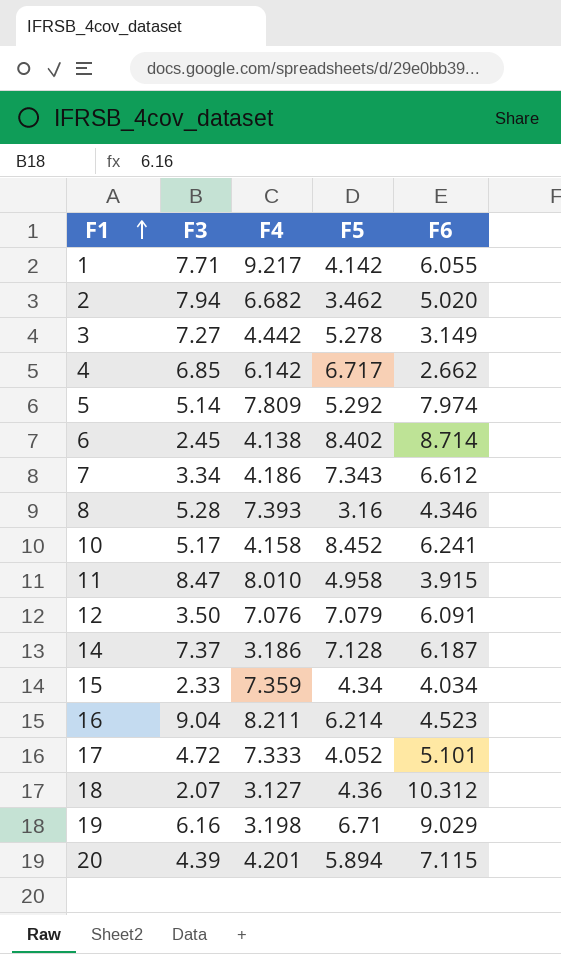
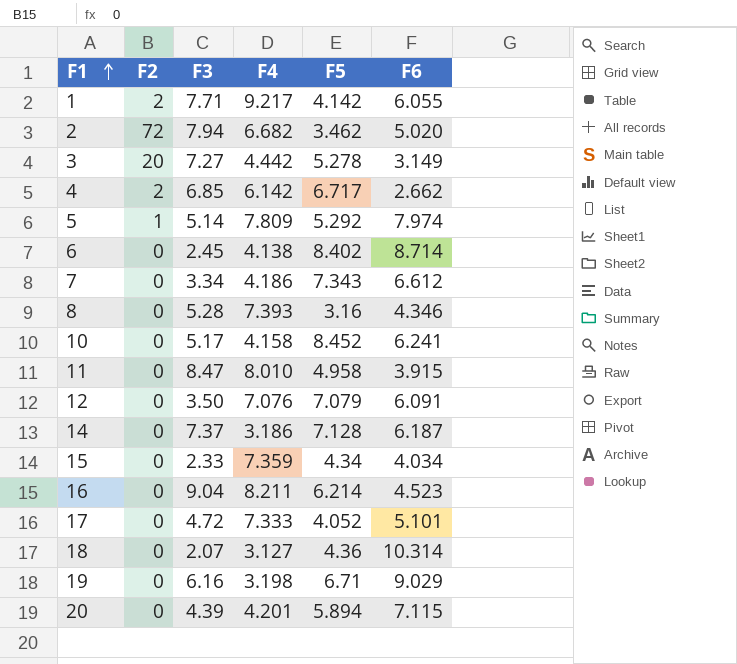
column F2 | position: none -> 2
18 | F6: 10.312 -> 10.314

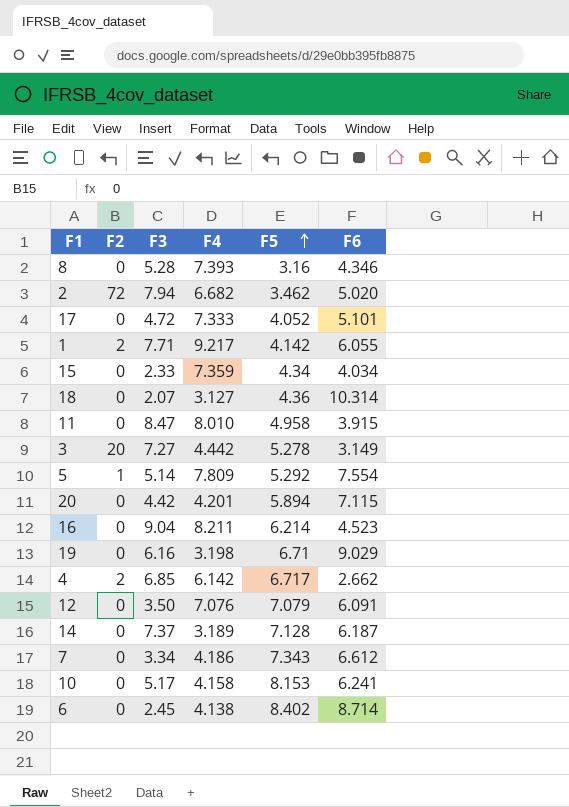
row order: F1 ascending -> F5 ascending
5 | F6: 7.974 -> 7.554
20 | F3: 4.39 -> 4.42
14 | F4: 3.186 -> 3.189
10 | F5: 8.452 -> 8.153

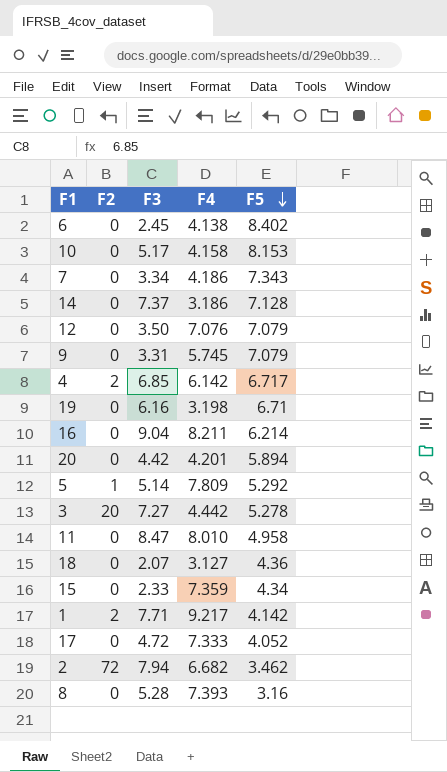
row order: F5 ascending -> F5 descending
column F6 | position: 6 -> none
14 | F4: 3.189 -> 3.186
row 9: none -> 0 | 3.31 | 5.745 | 7.079

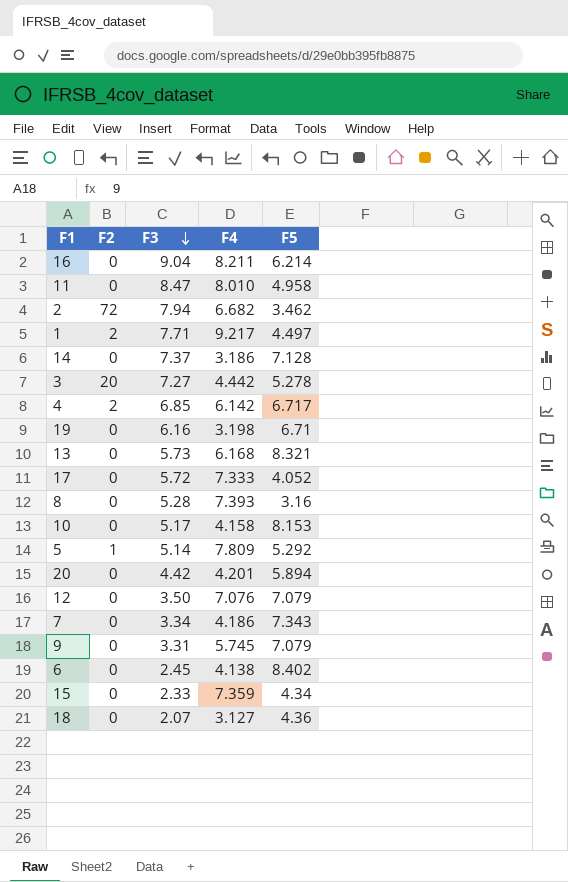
row order: F5 descending -> F3 descending
1 | F5: 4.142 -> 4.497
row 13: none -> 0 | 5.73 | 6.168 | 8.321
17 | F3: 4.72 -> 5.72

